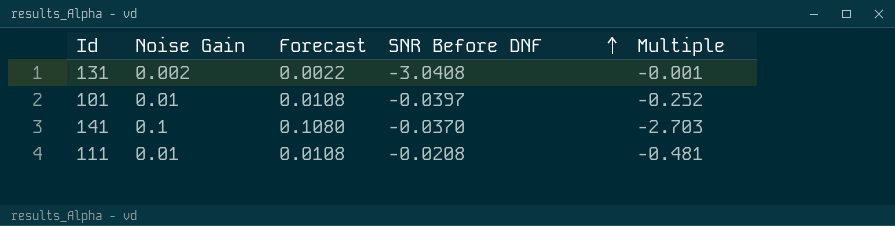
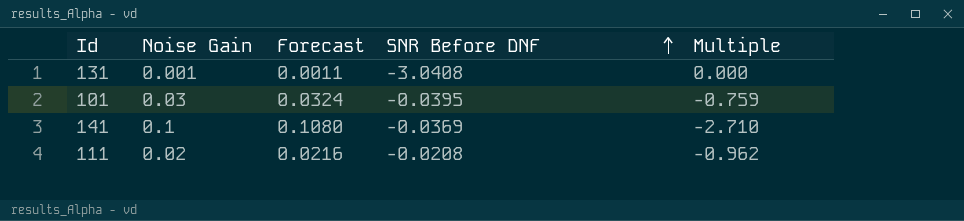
131 | Noise Gain: 0.002 -> 0.001
131 | Forecast: 0.0022 -> 0.0011
131 | Multiple: -0.001 -> 0.000
101 | Noise Gain: 0.01 -> 0.03
101 | Forecast: 0.0108 -> 0.0324
101 | SNR Before DNF: -0.0397 -> -0.0395
101 | Multiple: -0.252 -> -0.759
141 | SNR Before DNF: -0.0370 -> -0.0369
141 | Multiple: -2.703 -> -2.710
111 | Noise Gain: 0.01 -> 0.02
111 | Forecast: 0.0108 -> 0.0216
111 | Multiple: -0.481 -> -0.962

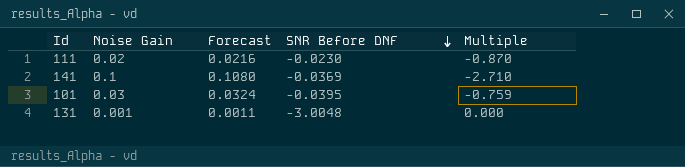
row order: SNR Before DNF ascending -> SNR Before DNF descending
111 | SNR Before DNF: -0.0208 -> -0.0230
111 | Multiple: -0.962 -> -0.870
131 | SNR Before DNF: -3.0408 -> -3.0048

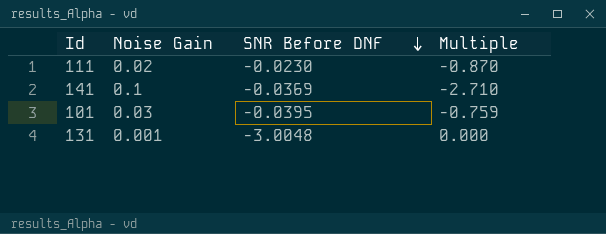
column Forecast | formula: [Noise Gain] * 1.08 -> none

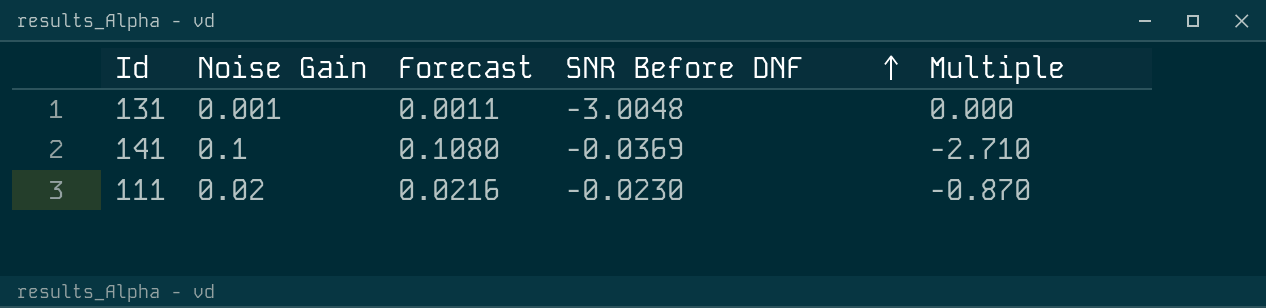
row order: SNR Before DNF descending -> SNR Before DNF ascending
column Forecast | formula: none -> [Noise Gain] * 1.08
row 101: 0.03 | -0.0395 | -0.759 -> none

